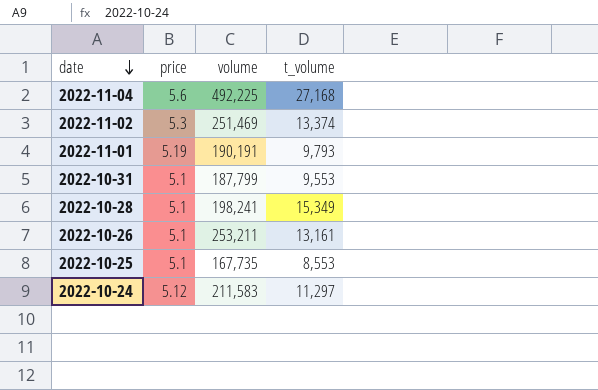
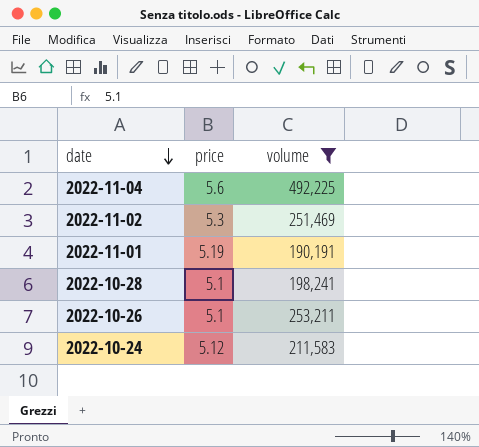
filter: none -> volume >= 190,191
column t_volume | position: 4 -> none

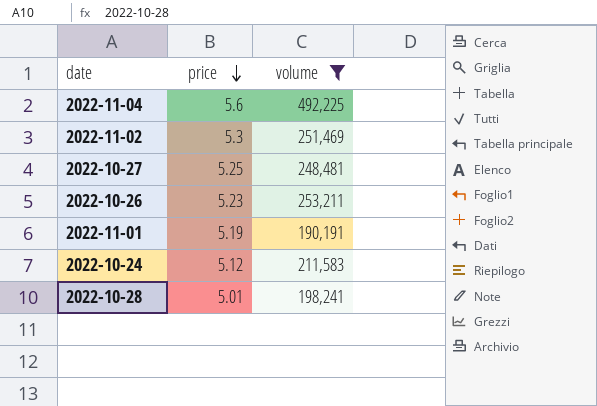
row order: date descending -> price descending
row 2022-10-27: none -> 5.25 | 248,481
2022-10-26 | price: 5.1 -> 5.23
2022-10-28 | price: 5.1 -> 5.01

